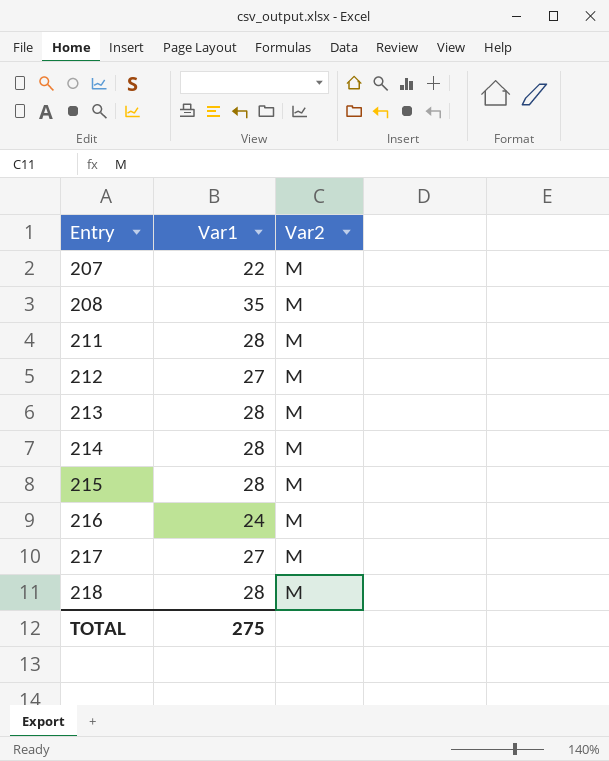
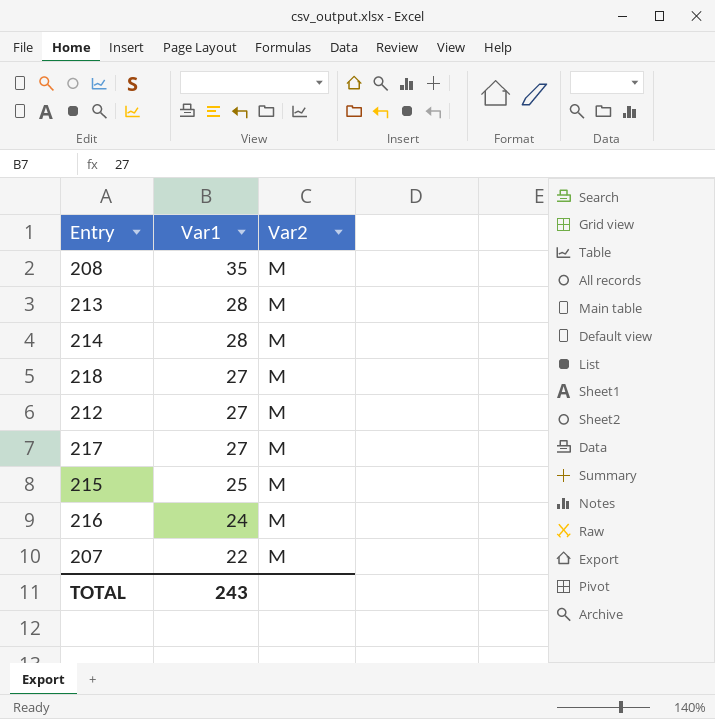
row order: Entry ascending -> Var1 descending
row 211: 28 | M -> none
218 | Var1: 28 -> 27
215 | Var1: 28 -> 25
TOTAL | Var1: 275 -> 243

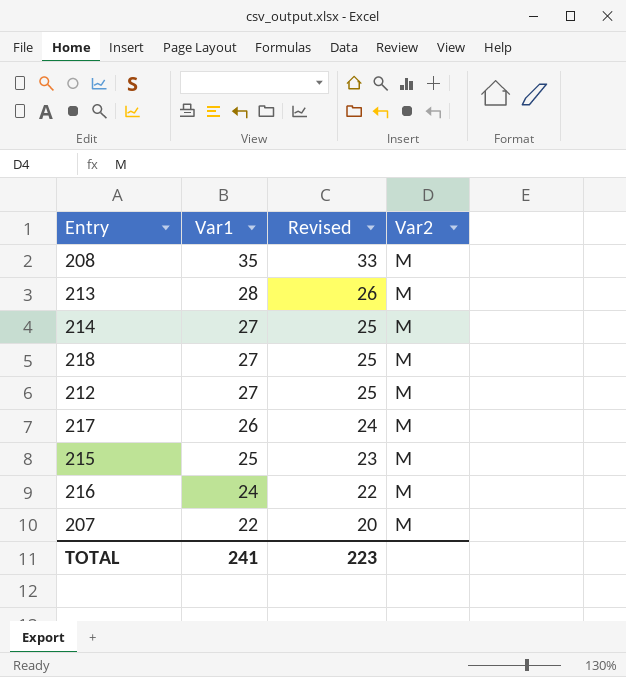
column Revised | formula: none -> [Var1] - 2
214 | Var1: 28 -> 27
217 | Var1: 27 -> 26
TOTAL | Var1: 243 -> 241

